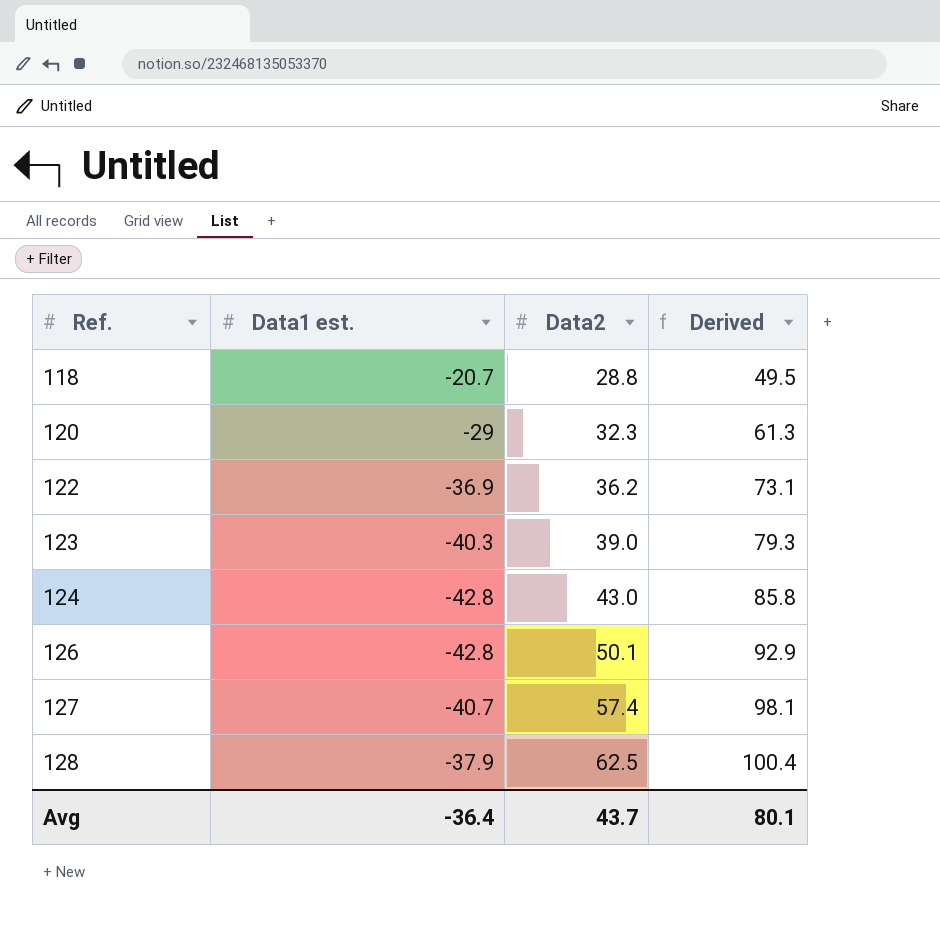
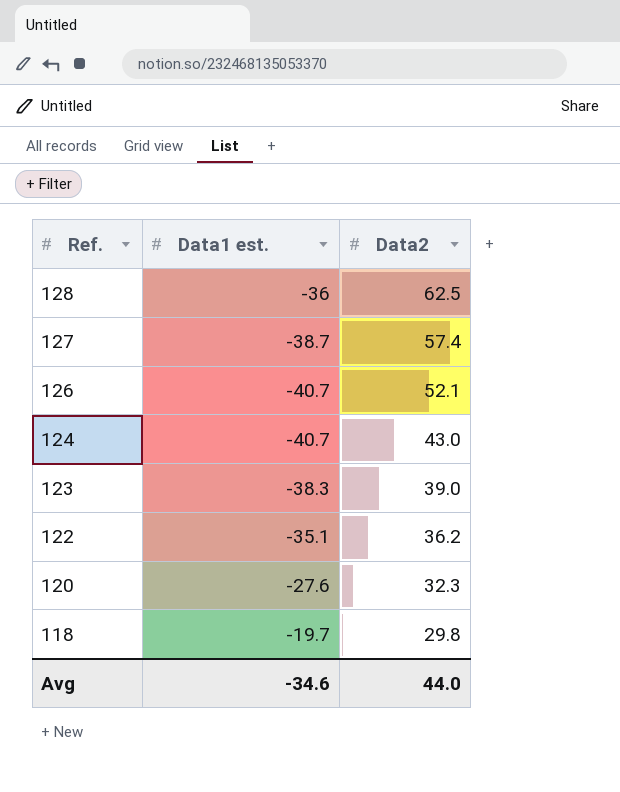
row order: Ref. ascending -> Ref. descending
column Derived | formula: [Data2] - [Data1 est.] -> none
128 | Data1 est.: -37.9 -> -36
127 | Data1 est.: -40.7 -> -38.7
126 | Data1 est.: -42.8 -> -40.7
126 | Data2: 50.1 -> 52.1
124 | Data1 est.: -42.8 -> -40.7
123 | Data1 est.: -40.3 -> -38.3
122 | Data1 est.: -36.9 -> -35.1
120 | Data1 est.: -29 -> -27.6
118 | Data1 est.: -20.7 -> -19.7
118 | Data2: 28.8 -> 29.8
Avg | Data1 est.: -36.4 -> -34.6
Avg | Data2: 43.7 -> 44.0

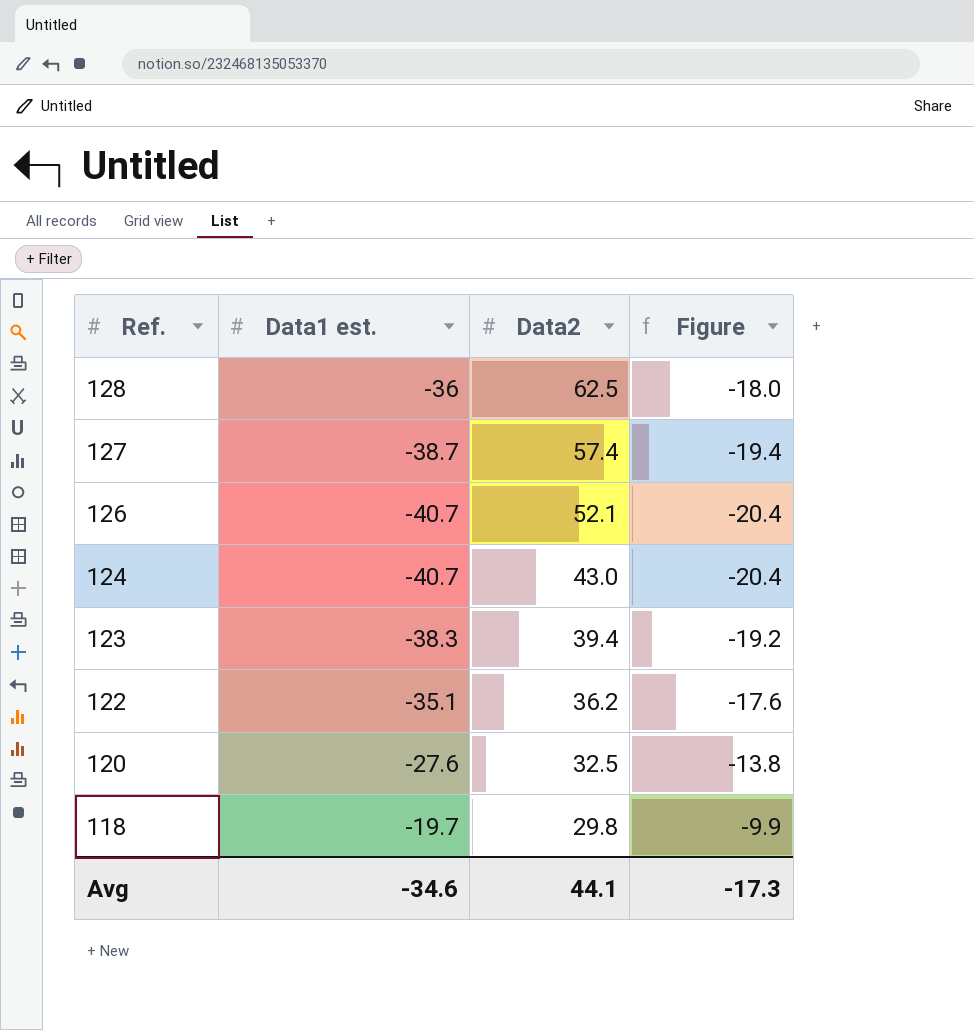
column Figure | formula: none -> [Data1 est.] * 0.5
123 | Data2: 39.0 -> 39.4
120 | Data2: 32.3 -> 32.5
Avg | Data2: 44.0 -> 44.1

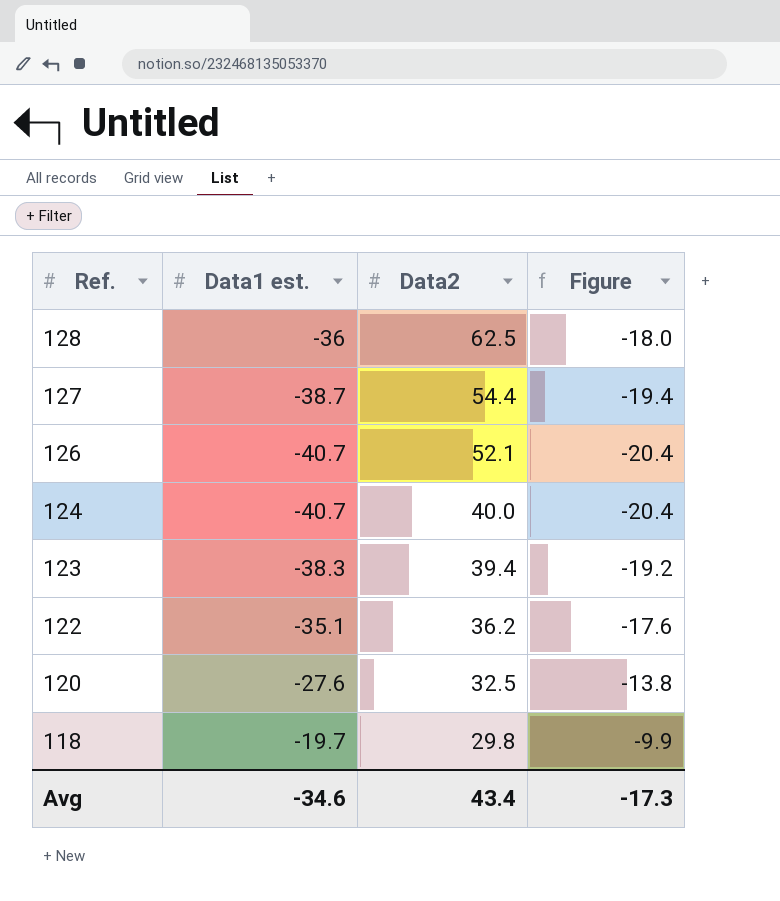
127 | Data2: 57.4 -> 54.4
124 | Data2: 43.0 -> 40.0
Avg | Data2: 44.1 -> 43.4

